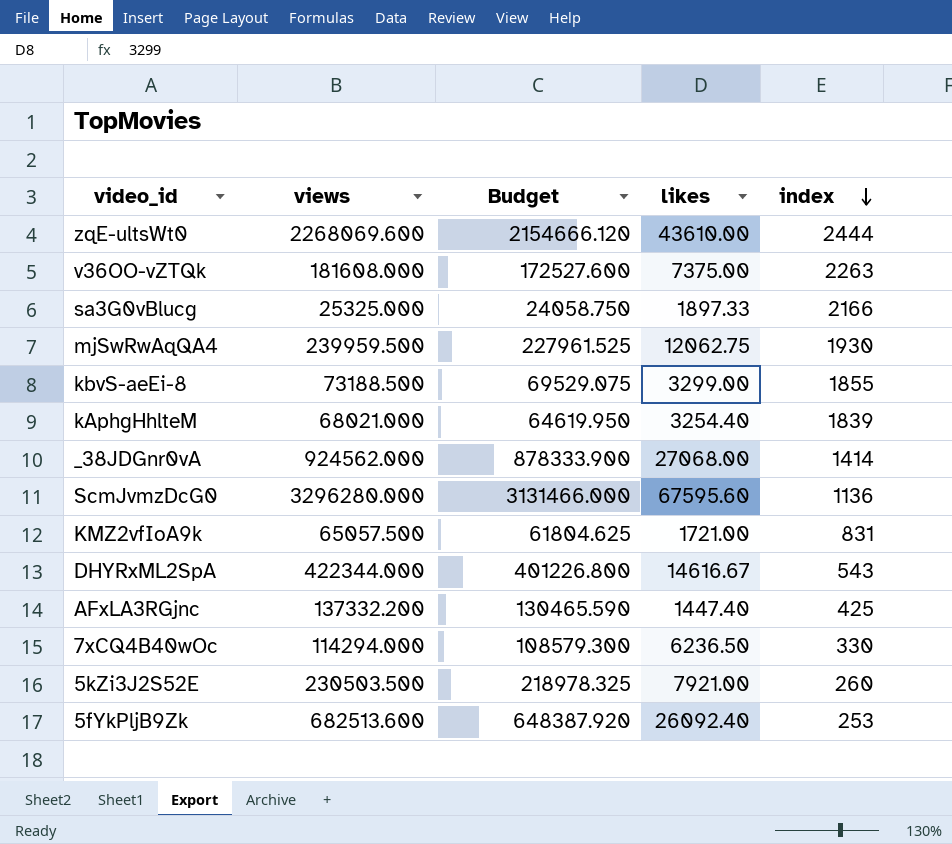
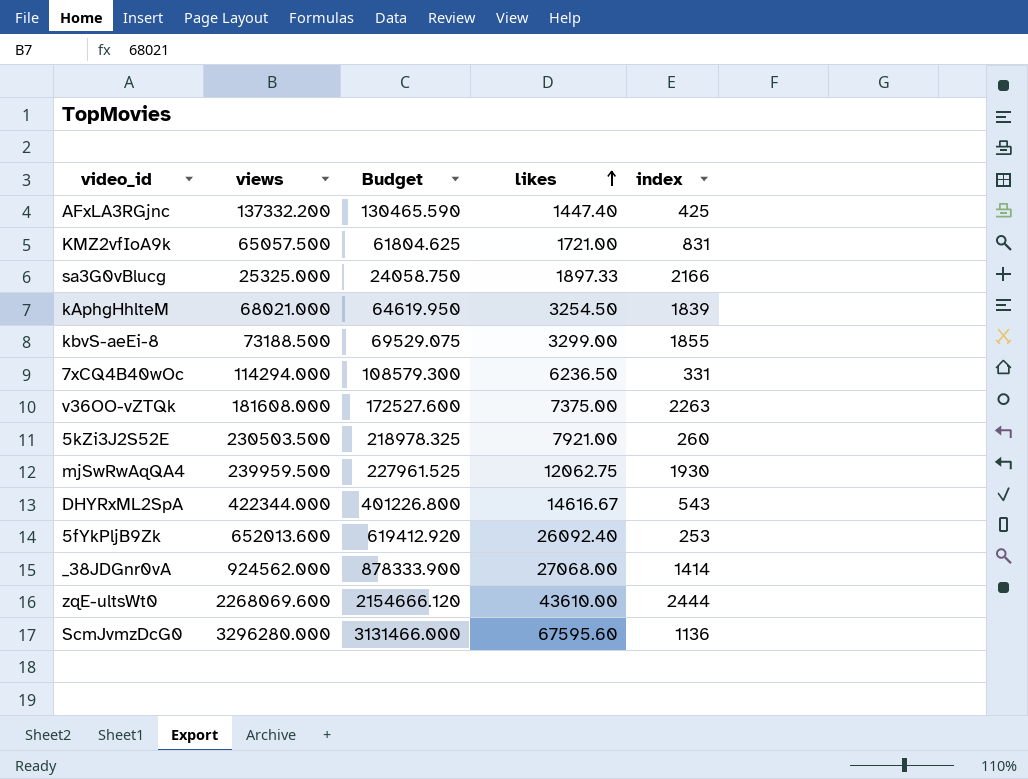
row order: index descending -> likes ascending
kAphgHhlteM | likes: 3254.40 -> 3254.50
7xCQ4B40wOc | index: 330 -> 331
5fYkPljB9Zk | views: 682513.600 -> 652013.600
5fYkPljB9Zk | Budget: 648387.920 -> 619412.920

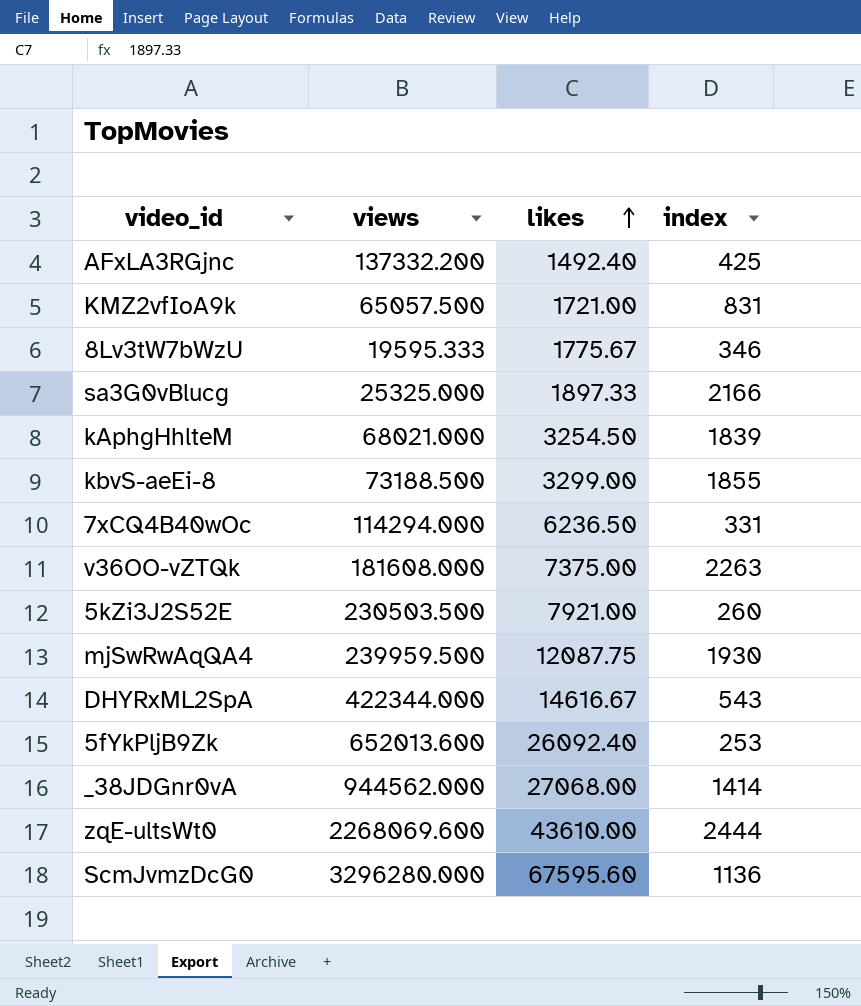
column Budget | formula: [views] * 0.95 -> none
AFxLA3RGjnc | likes: 1447.40 -> 1492.40
row 8Lv3tW7bWzU: none -> 19595.333 | 1775.67 | 346
mjSwRwAqQA4 | likes: 12062.75 -> 12087.75
_38JDGnr0vA | views: 924562.000 -> 944562.000

